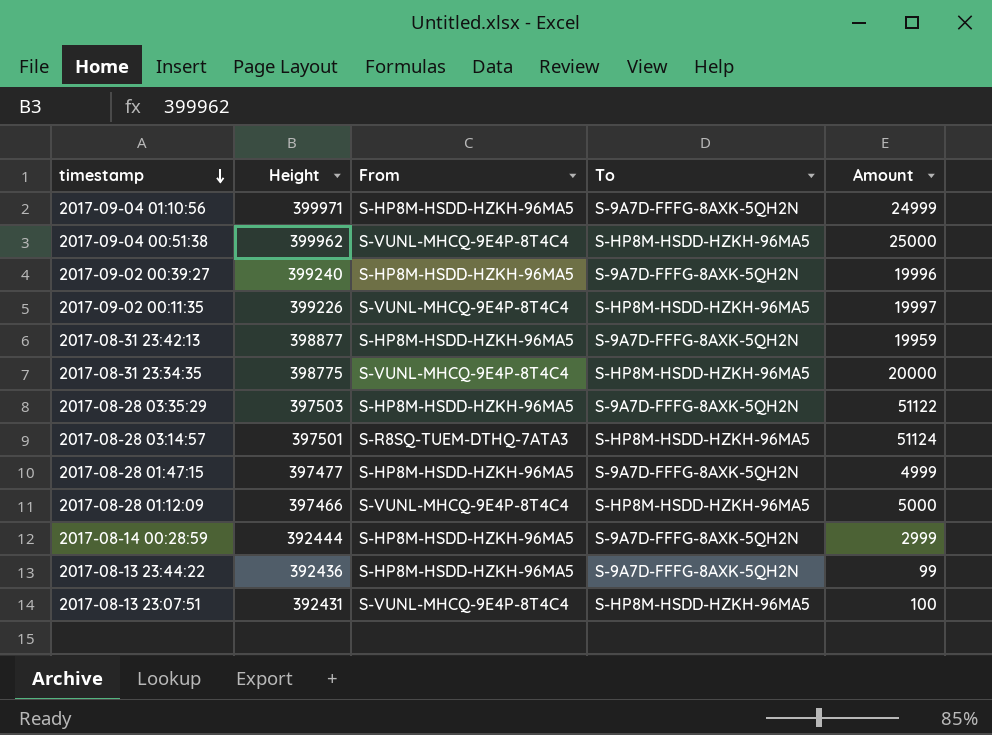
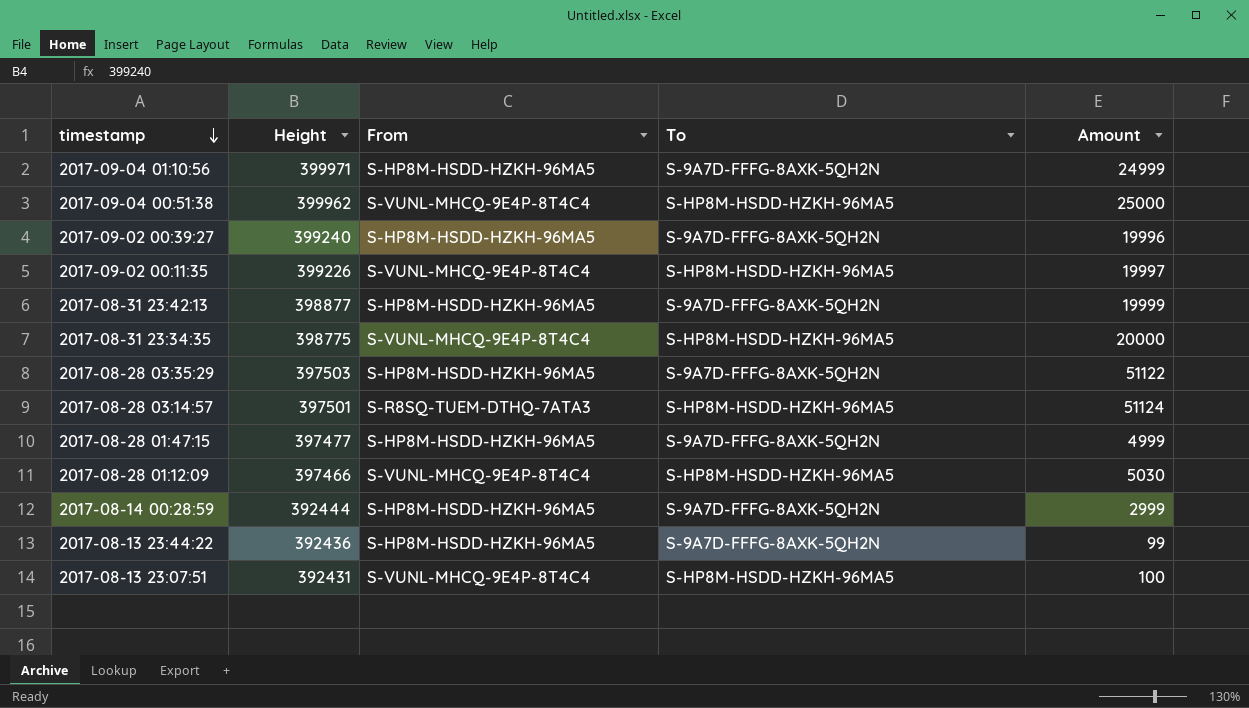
2017-08-31 23:42:13 | Amount: 19959 -> 19999
2017-08-28 01:12:09 | Amount: 5000 -> 5030

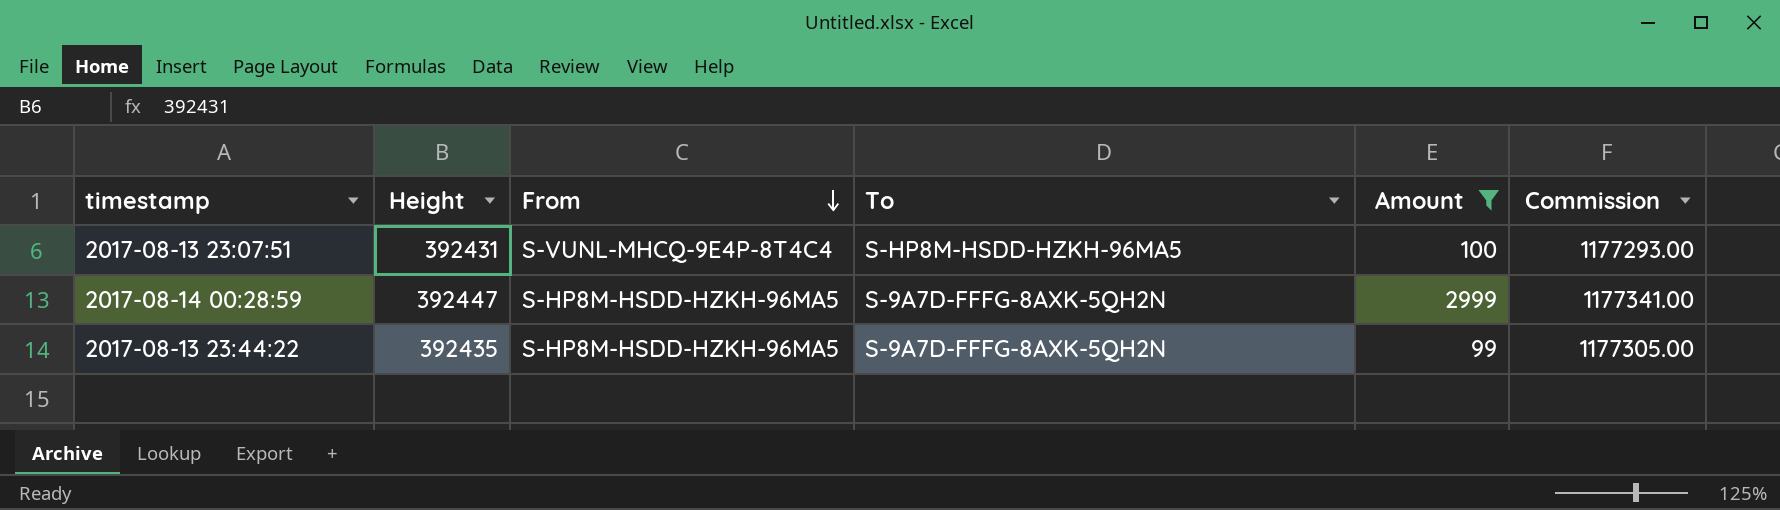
filter: none -> Amount <= 2999
row order: timestamp descending -> From descending
column Commission | formula: none -> [Height] * 3
2017-08-14 00:28:59 | Height: 392444 -> 392447
2017-08-13 23:44:22 | Height: 392436 -> 392435

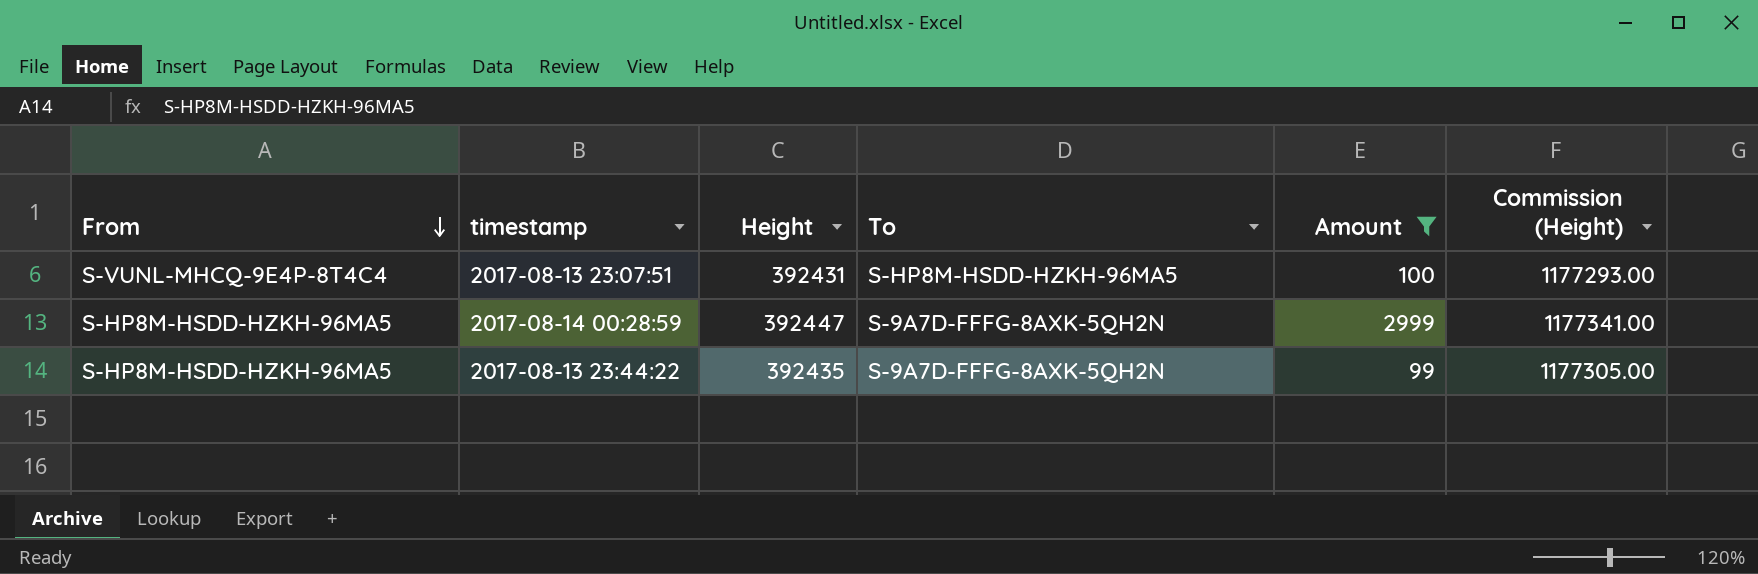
column From | position: 3 -> 1
column name: Commission -> Commission (Height)

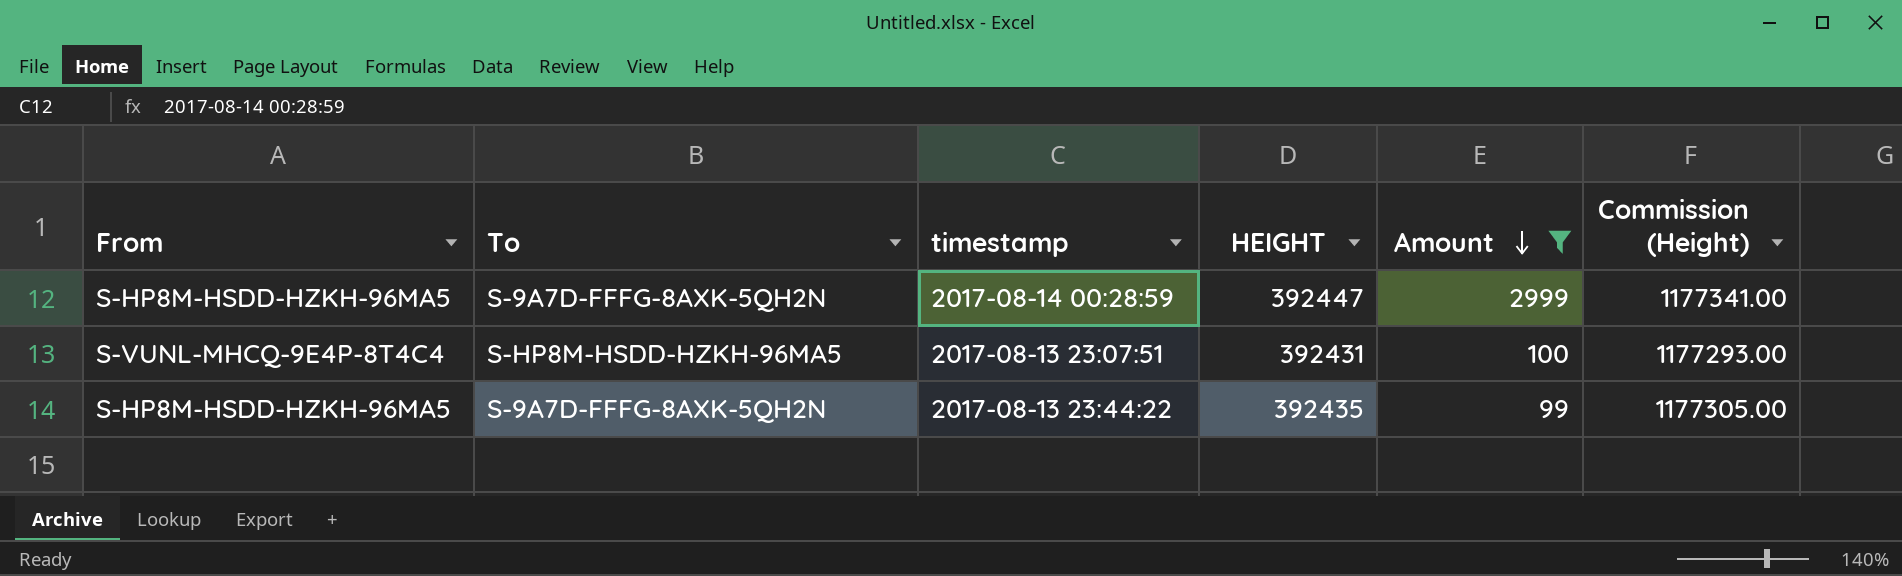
row order: From descending -> Amount descending
column To | position: 4 -> 2
column name: Height -> HEIGHT

